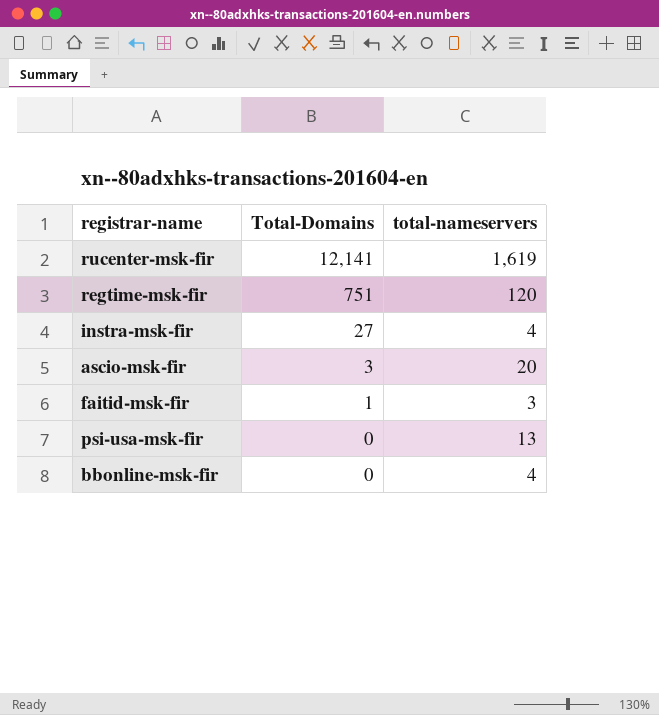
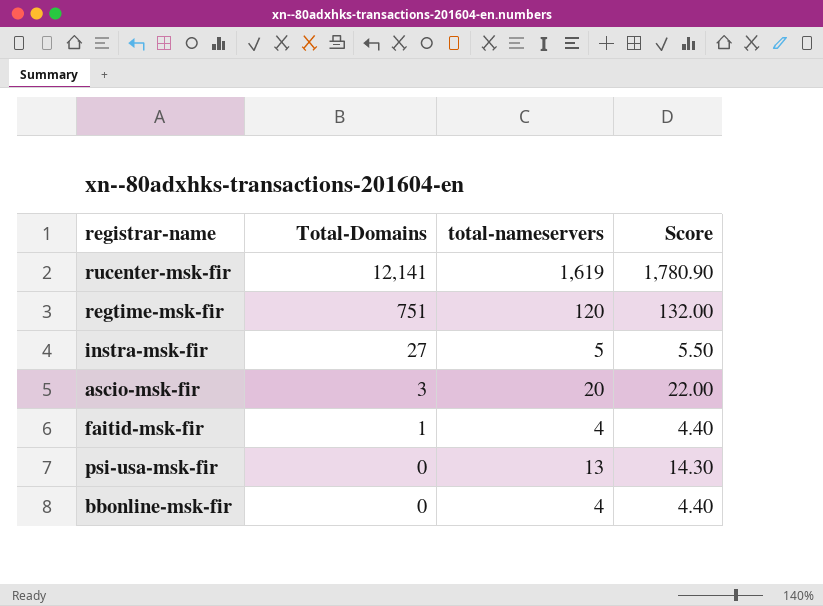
column Score | formula: none -> [total-nameservers] * 1.1
instra-msk-fir | total-nameservers: 4 -> 5
faitid-msk-fir | total-nameservers: 3 -> 4

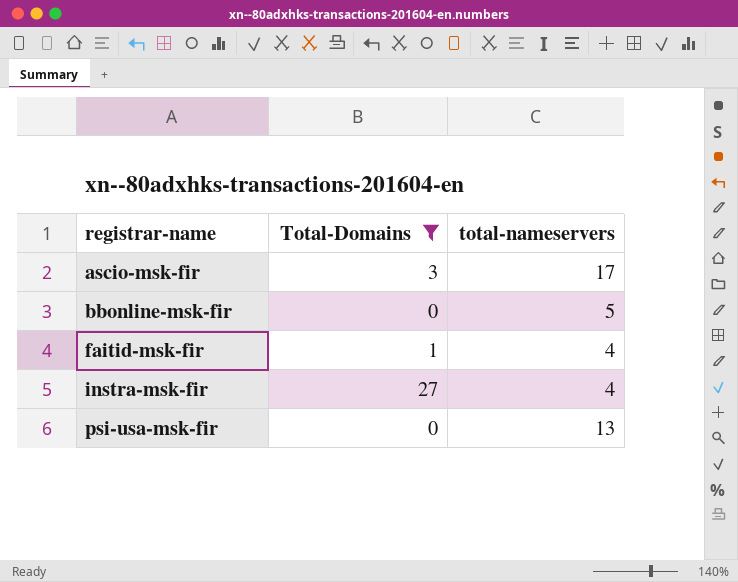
filter: none -> Total-Domains <= 27
row order: Total-Domains descending -> registrar-name ascending
column Score | formula: [total-nameservers] * 1.1 -> none
ascio-msk-fir | total-nameservers: 20 -> 17
bbonline-msk-fir | total-nameservers: 4 -> 5
instra-msk-fir | total-nameservers: 5 -> 4

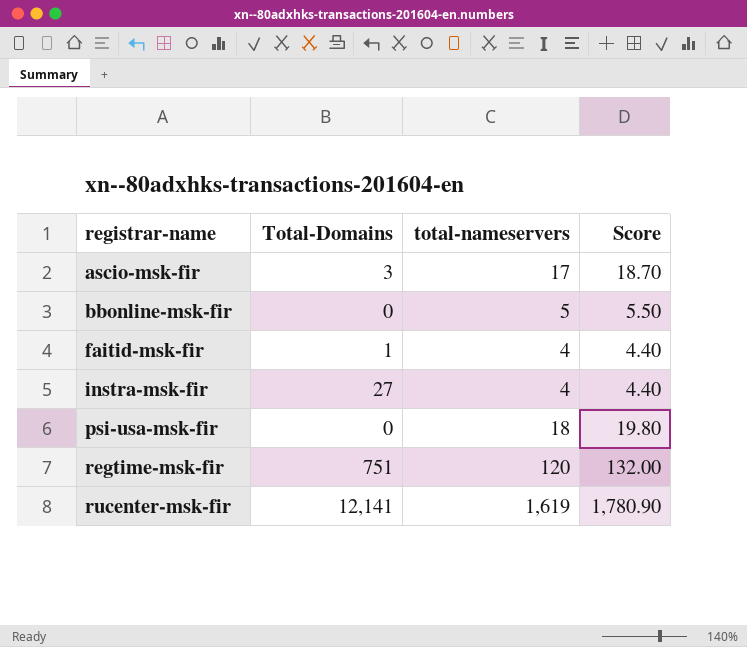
filter: Total-Domains <= 27 -> none
column Score | formula: none -> [total-nameservers] * 1.1
psi-usa-msk-fir | total-nameservers: 13 -> 18

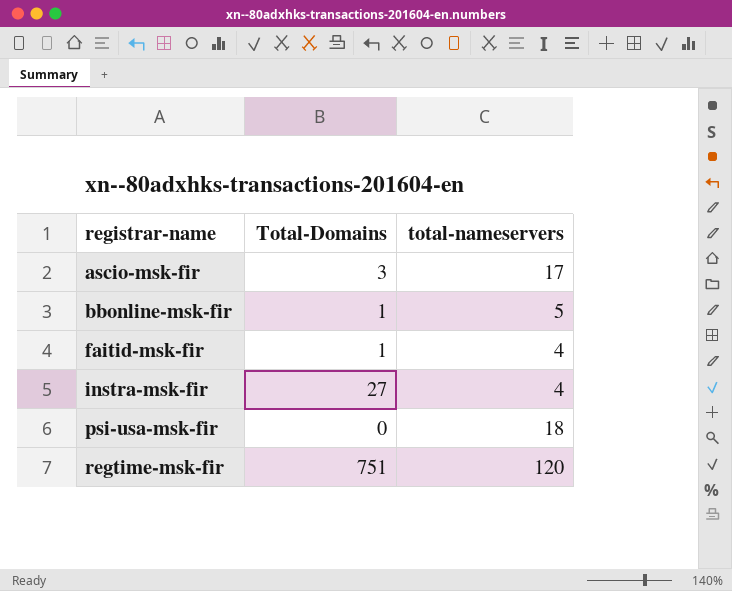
column Score | formula: [total-nameservers] * 1.1 -> none
row rucenter-msk-fir: 12,141 | 1,619 | 1,780.90 -> none
bbonline-msk-fir | Total-Domains: 0 -> 1

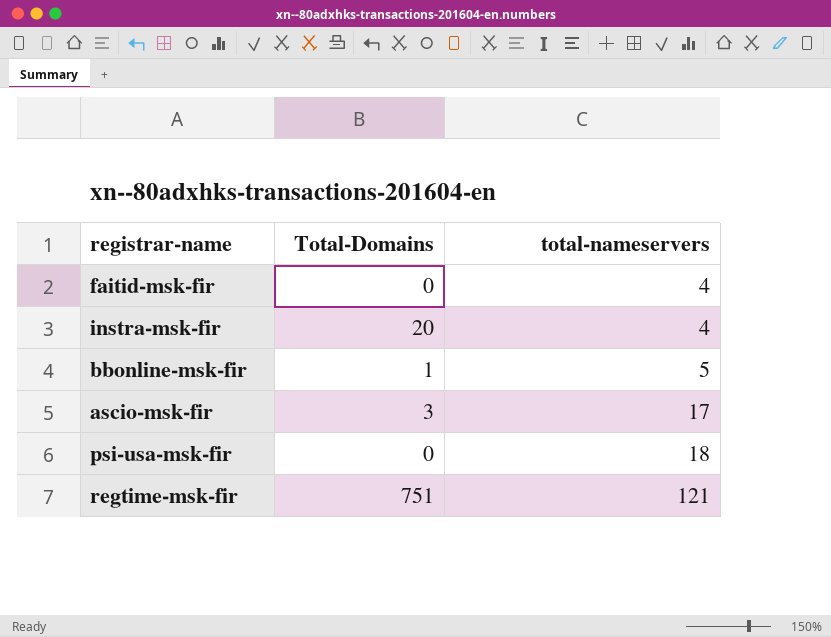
row order: registrar-name ascending -> total-nameservers ascending
faitid-msk-fir | Total-Domains: 1 -> 0
instra-msk-fir | Total-Domains: 27 -> 20
regtime-msk-fir | total-nameservers: 120 -> 121

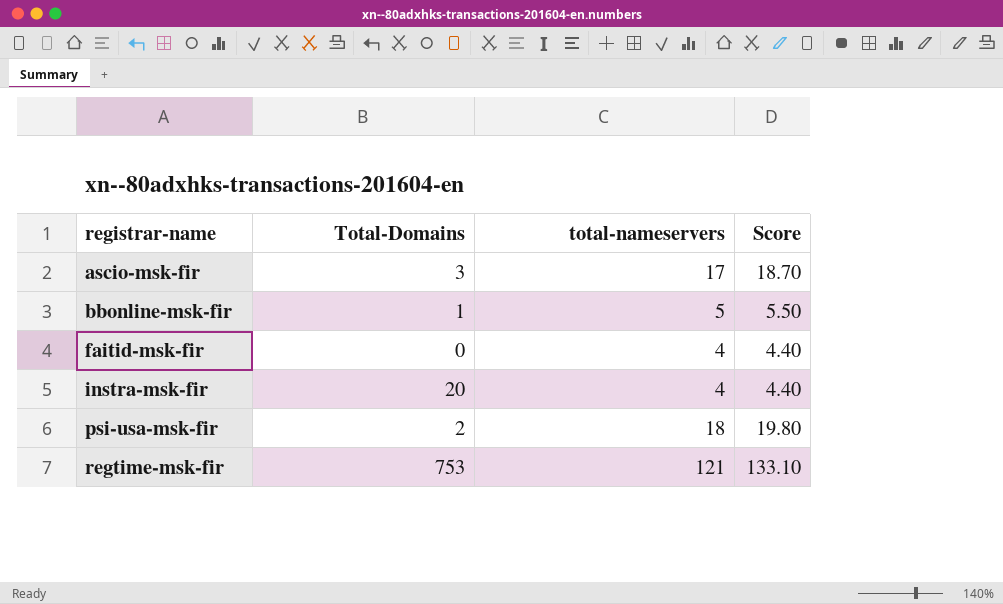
row order: total-nameservers ascending -> registrar-name ascending
column Score | formula: none -> [total-nameservers] * 1.1
psi-usa-msk-fir | Total-Domains: 0 -> 2
regtime-msk-fir | Total-Domains: 751 -> 753

